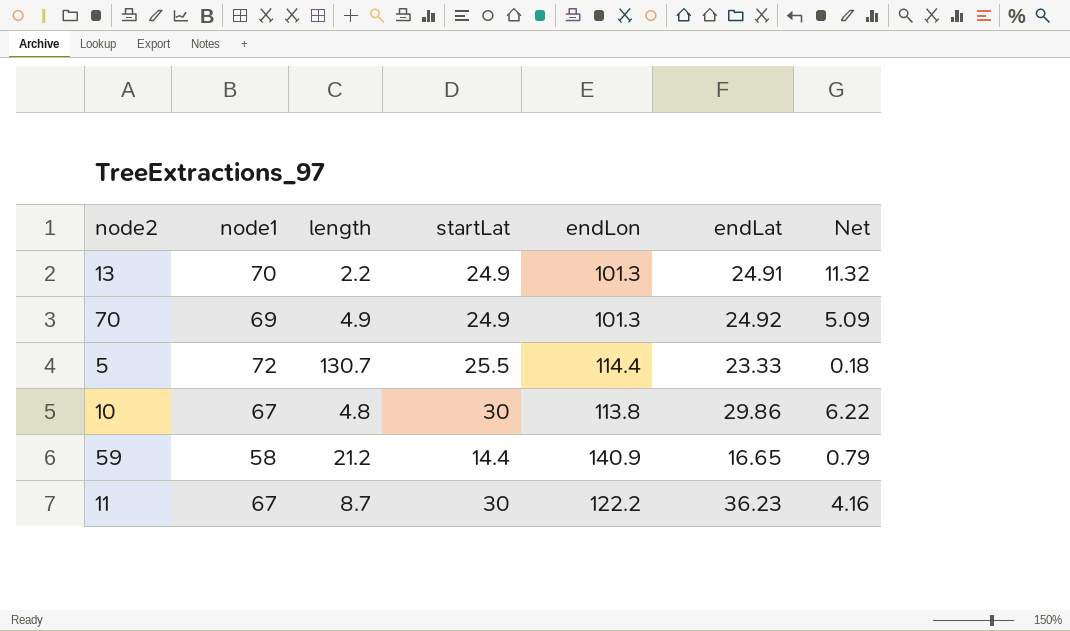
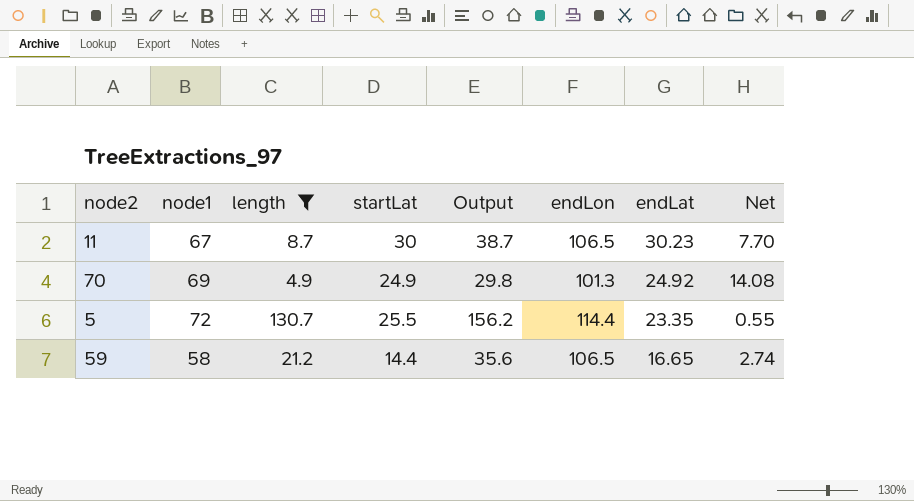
filter: none -> length >= 4.9
row order: none -> endLat descending
column Output | formula: none -> [length] + [startLat]
column Net | formula: [endLat] / [length] -> [node1] / [length]
11 | endLon: 122.2 -> 106.5
11 | endLat: 36.23 -> 30.23
5 | endLat: 23.33 -> 23.35
59 | endLon: 140.9 -> 106.5

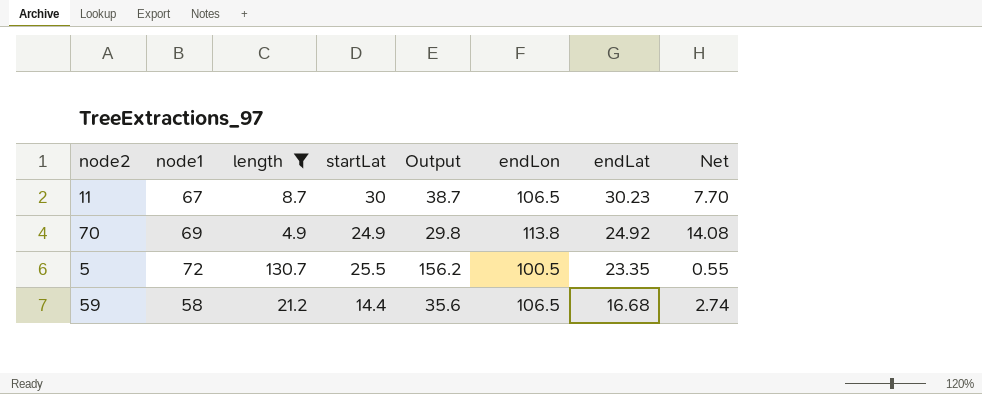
70 | endLon: 101.3 -> 113.8
5 | endLon: 114.4 -> 100.5
59 | endLat: 16.65 -> 16.68

